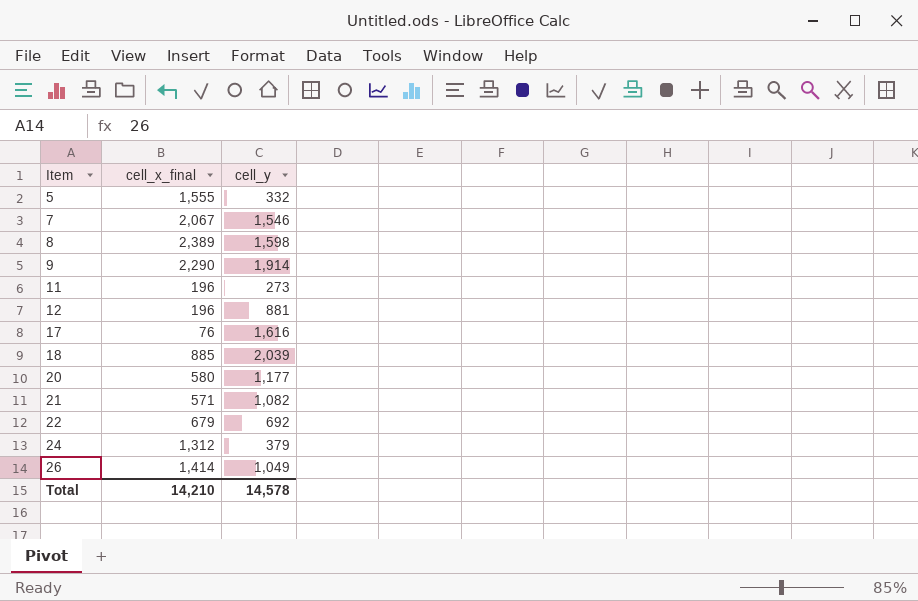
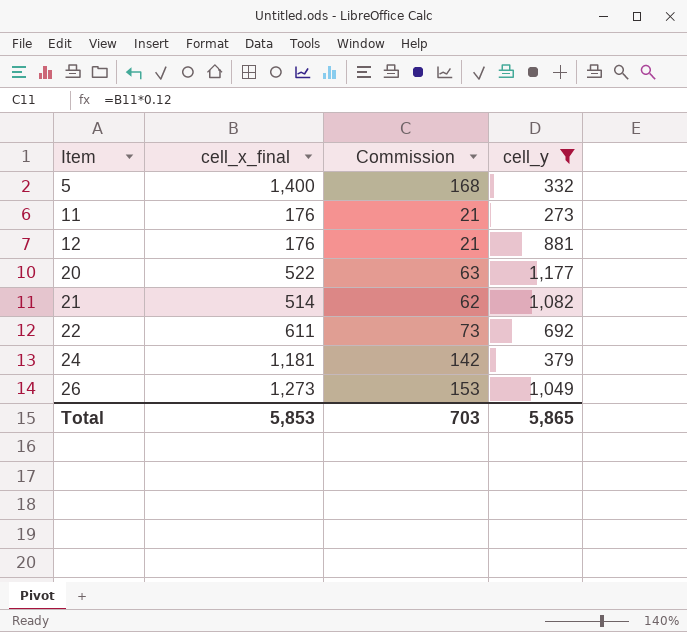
filter: none -> cell_y <= 1,177
column Commission | formula: none -> [cell_x_final] * 0.12
5 | cell_x_final: 1,555 -> 1,400
11 | cell_x_final: 196 -> 176
12 | cell_x_final: 196 -> 176
20 | cell_x_final: 580 -> 522
21 | cell_x_final: 571 -> 514
22 | cell_x_final: 679 -> 611
24 | cell_x_final: 1,312 -> 1,181
26 | cell_x_final: 1,414 -> 1,273
Total | cell_x_final: 14,210 -> 5,853
Total | cell_y: 14,578 -> 5,865

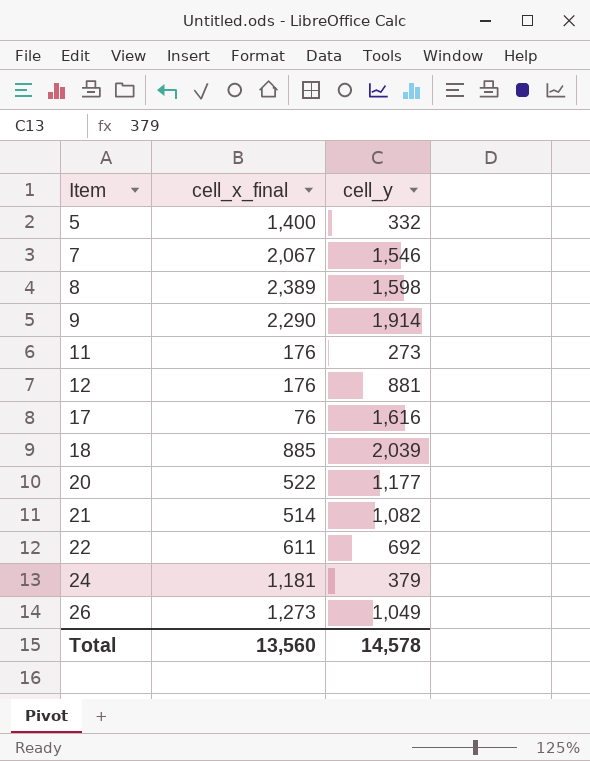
filter: cell_y <= 1,177 -> none
column Commission | formula: [cell_x_final] * 0.12 -> none
Total | cell_x_final: 5,853 -> 13,560
Total | cell_y: 5,865 -> 14,578

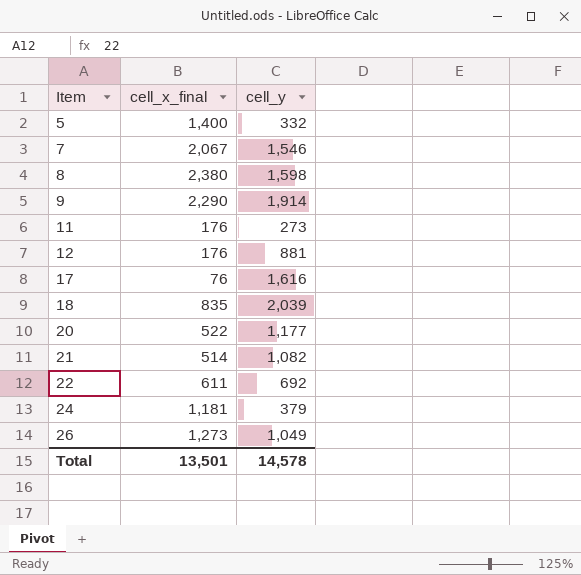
8 | cell_x_final: 2,389 -> 2,380
18 | cell_x_final: 885 -> 835
Total | cell_x_final: 13,560 -> 13,501

